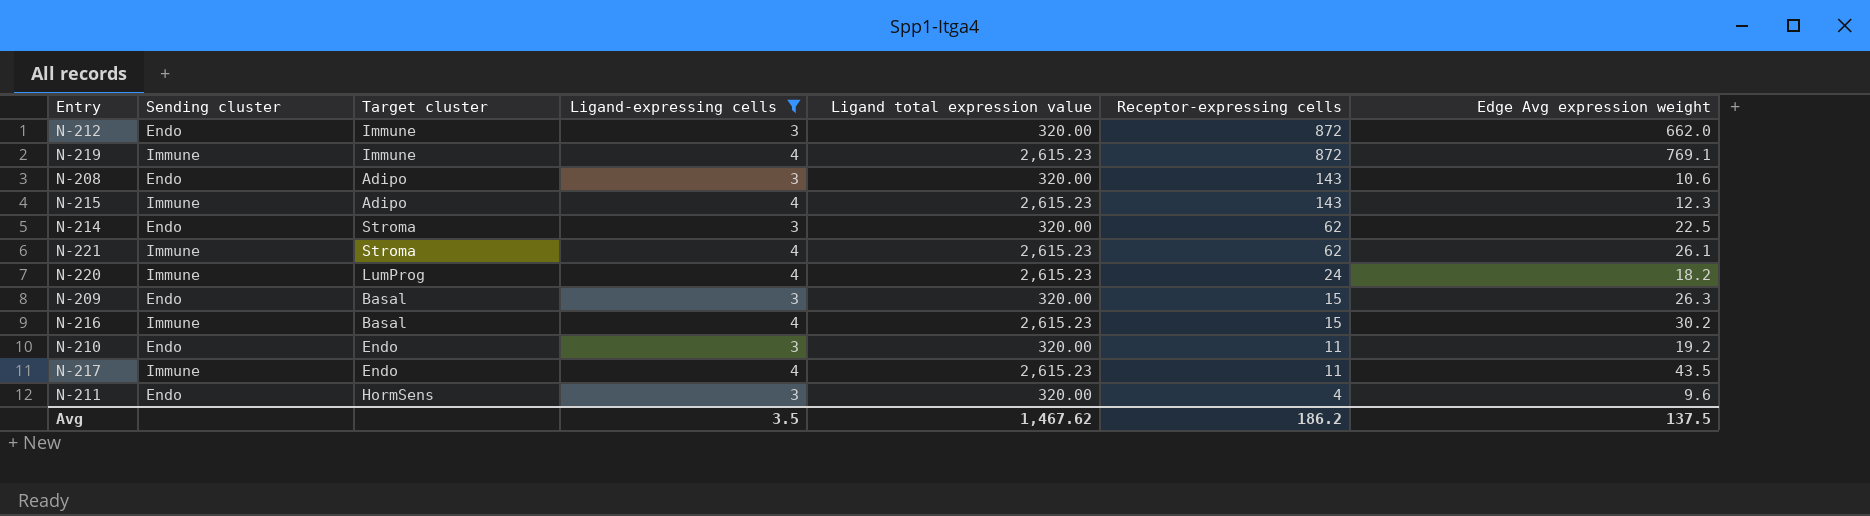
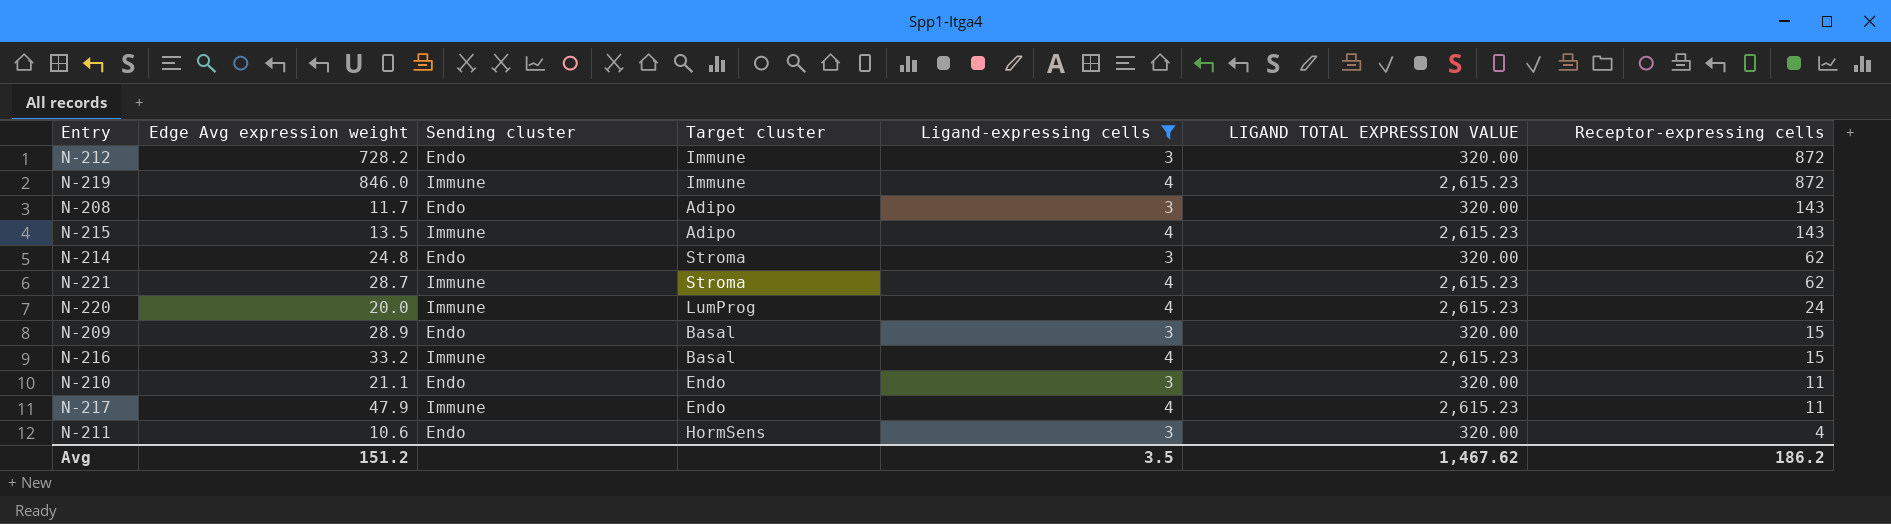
column Edge Avg expression weight | position: 7 -> 2
column name: Ligand total expression value -> LIGAND TOTAL EXPRESSION VALUE
N-212 | Edge Avg expression weight: 662.0 -> 728.2
N-219 | Edge Avg expression weight: 769.1 -> 846.0
N-208 | Edge Avg expression weight: 10.6 -> 11.7
N-215 | Edge Avg expression weight: 12.3 -> 13.5
N-214 | Edge Avg expression weight: 22.5 -> 24.8
N-221 | Edge Avg expression weight: 26.1 -> 28.7
N-220 | Edge Avg expression weight: 18.2 -> 20.0
N-209 | Edge Avg expression weight: 26.3 -> 28.9
N-216 | Edge Avg expression weight: 30.2 -> 33.2
N-210 | Edge Avg expression weight: 19.2 -> 21.1
N-217 | Edge Avg expression weight: 43.5 -> 47.9
N-211 | Edge Avg expression weight: 9.6 -> 10.6
Avg | Edge Avg expression weight: 137.5 -> 151.2

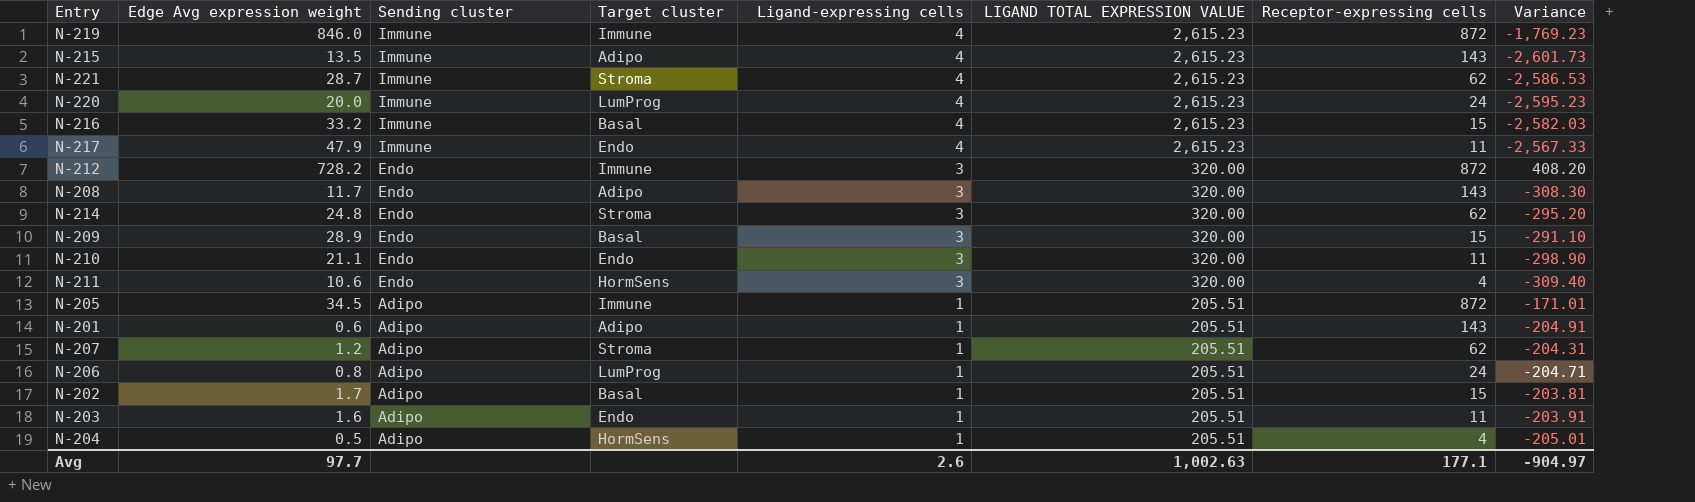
filter: Ligand-expressing cells != 1 -> none
row order: Receptor-expressing cells descending -> Sending cluster descending
column Variance | formula: none -> [Edge Avg expression weight] - [LIGAND TOTAL EXPRESSION VALUE]
Avg | Edge Avg expression weight: 151.2 -> 97.7
Avg | Ligand-expressing cells: 3.5 -> 2.6
Avg | LIGAND TOTAL EXPRESSION VALUE: 1,467.62 -> 1,002.63
Avg | Receptor-expressing cells: 186.2 -> 177.1

